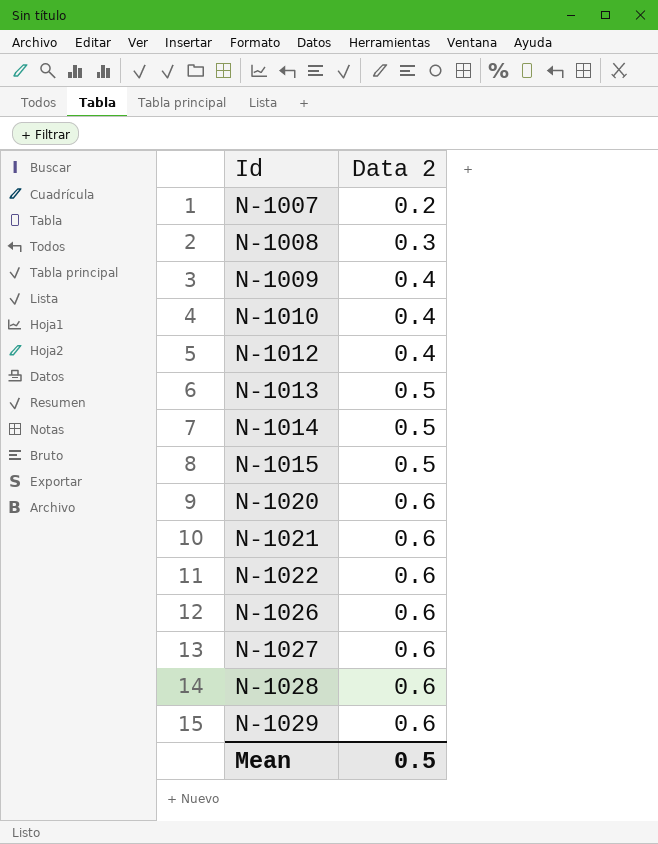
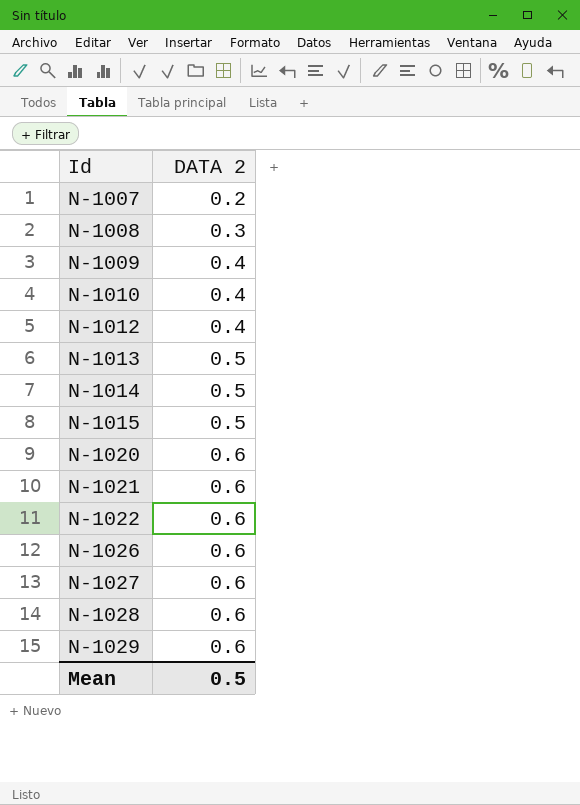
column name: Data 2 -> DATA 2

